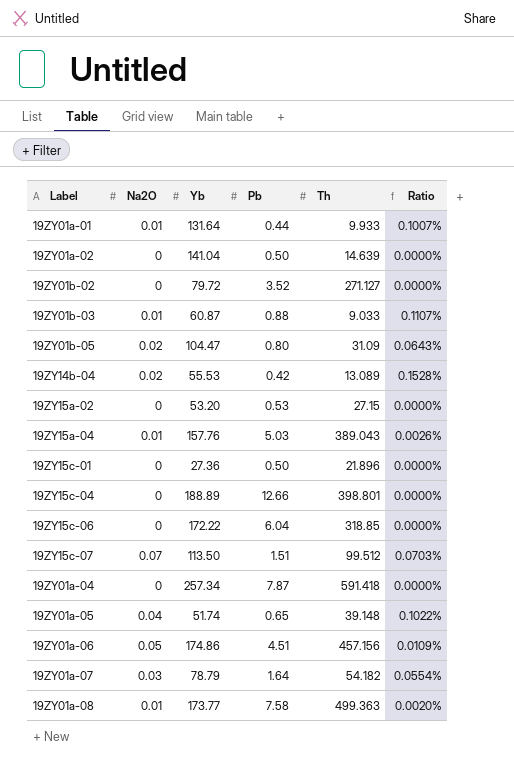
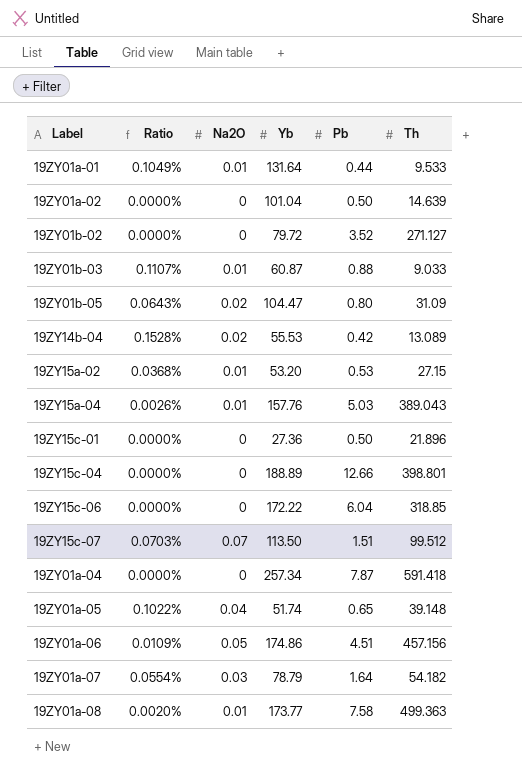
column Ratio | position: 6 -> 2
19ZY01a-01 | Ratio: 0.1007% -> 0.1049%
19ZY01a-01 | Th: 9.933 -> 9.533
19ZY01a-02 | Yb: 141.04 -> 101.04
19ZY15a-02 | Ratio: 0.0000% -> 0.0368%
19ZY15a-02 | Na2O: 0 -> 0.01

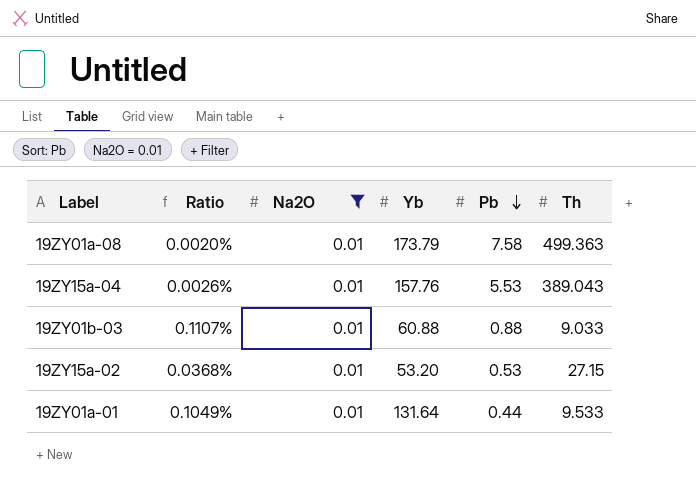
filter: none -> Na2O = 0.01
row order: none -> Pb descending
19ZY01a-08 | Yb: 173.77 -> 173.79
19ZY15a-04 | Pb: 5.03 -> 5.53
19ZY01b-03 | Yb: 60.87 -> 60.88

